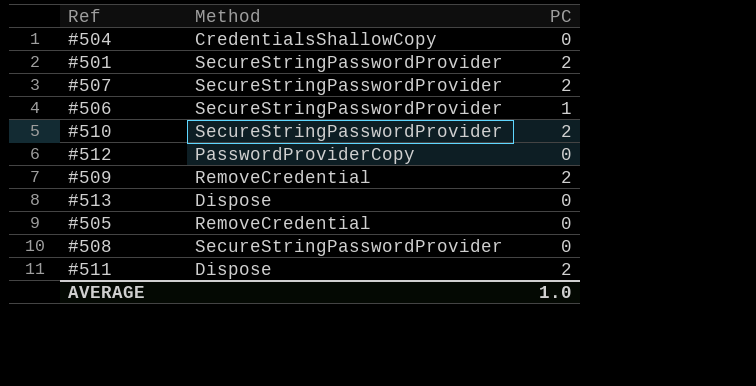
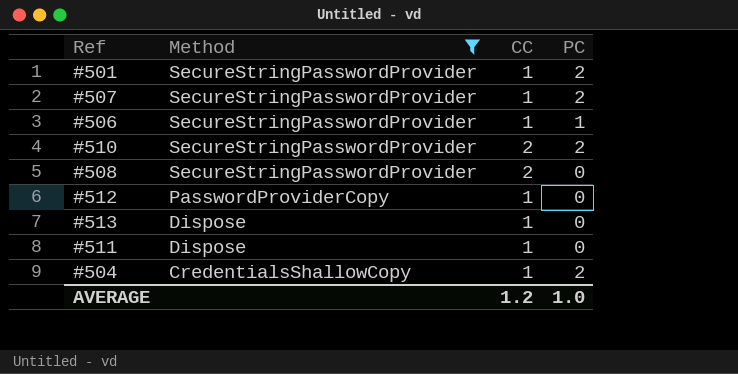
filter: none -> Method != RemoveCredential
row order: none -> Method descending
column CC | position: none -> 3
#511 | PC: 2 -> 0
#504 | PC: 0 -> 2

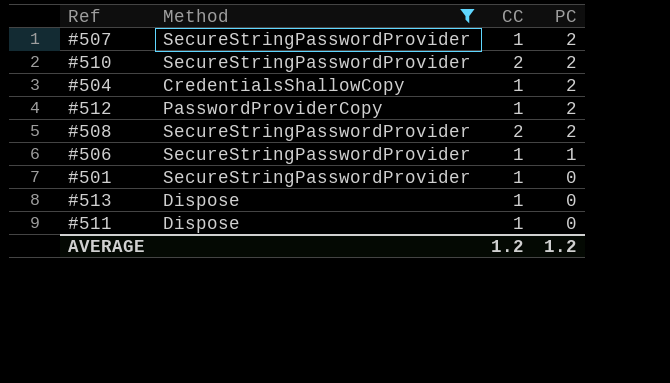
row order: Method descending -> PC descending
#512 | PC: 0 -> 2
#508 | PC: 0 -> 2
#501 | PC: 2 -> 0
AVERAGE | PC: 1.0 -> 1.2

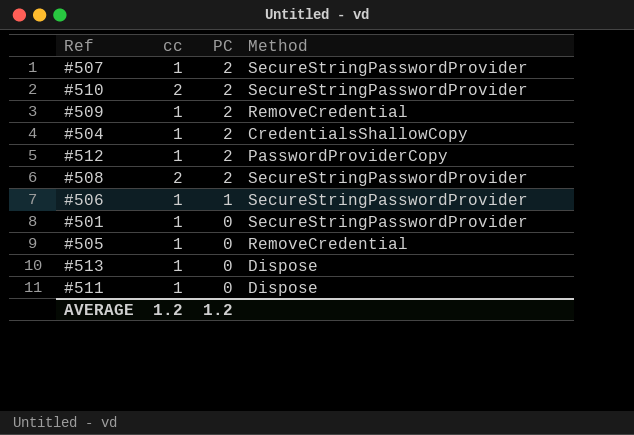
filter: Method != RemoveCredential -> none
column name: CC -> cc
column Method | position: 2 -> 4

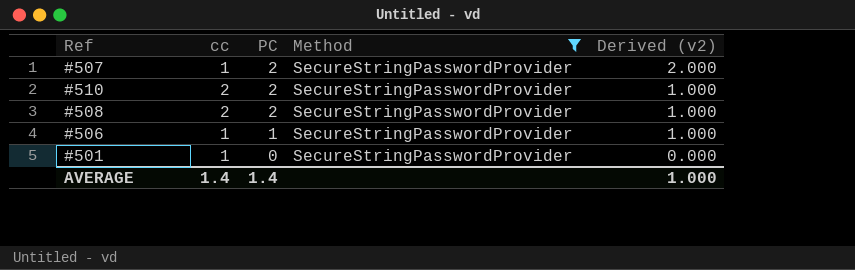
filter: none -> Method = SecureStringPasswordProvider
column Derived (v2) | formula: none -> [PC] / [cc]
AVERAGE | cc: 1.2 -> 1.4
AVERAGE | PC: 1.2 -> 1.4

